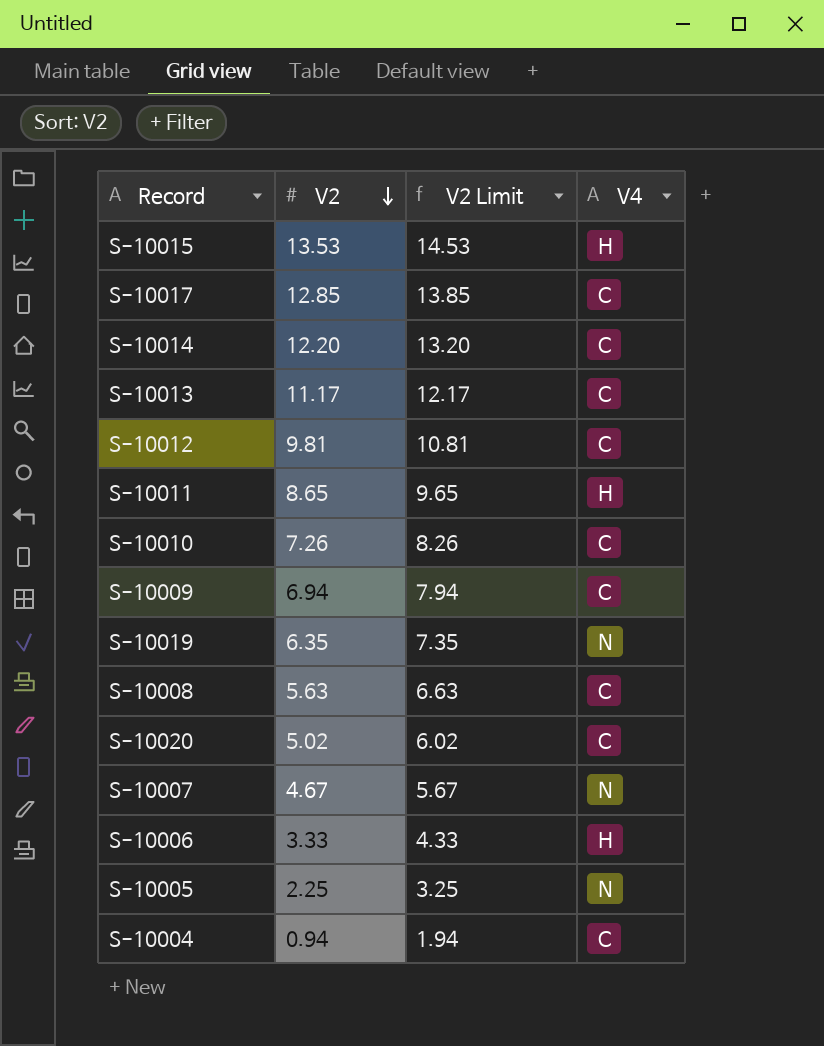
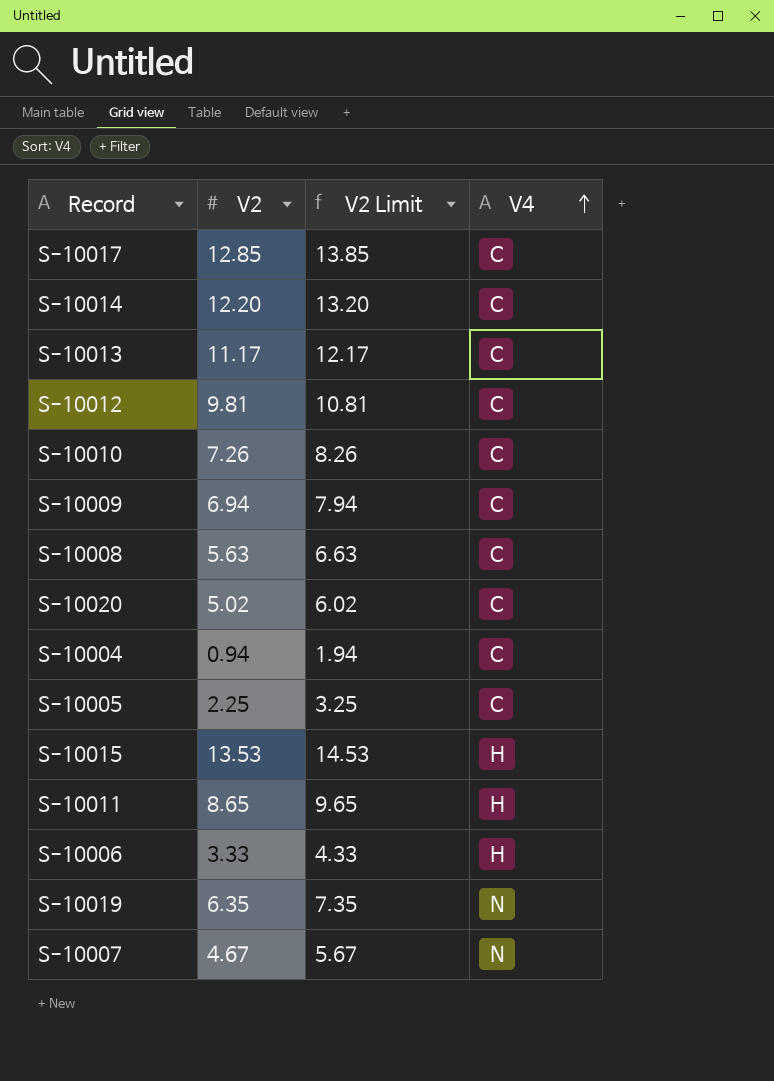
row order: V2 descending -> V4 ascending
S-10005 | V4: N -> C

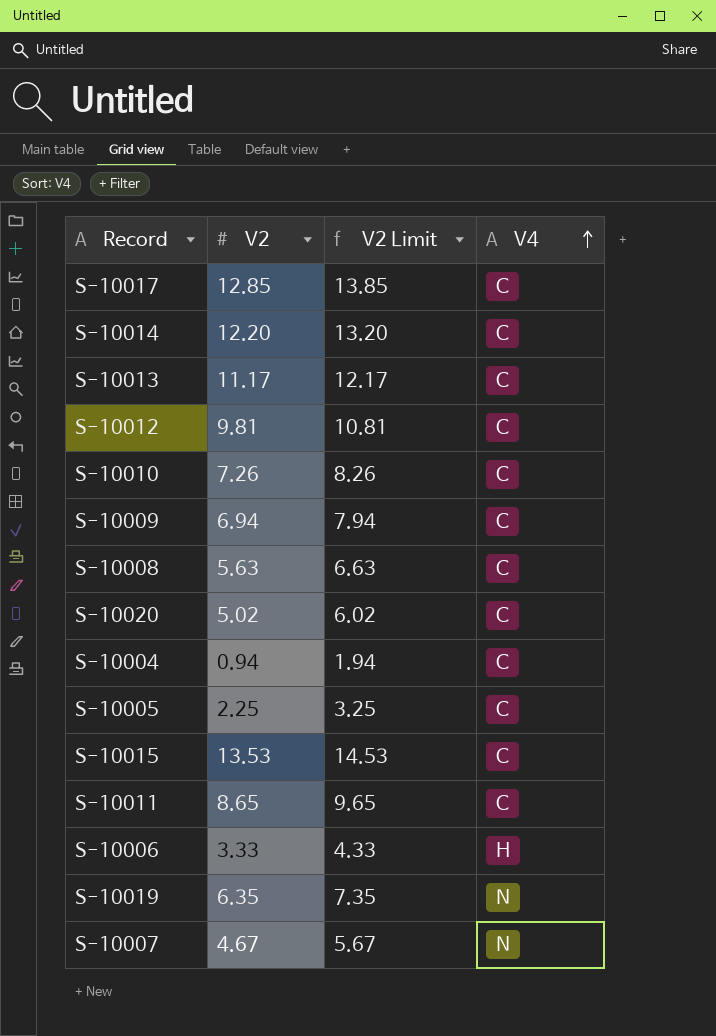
S-10015 | V4: H -> C
S-10011 | V4: H -> C

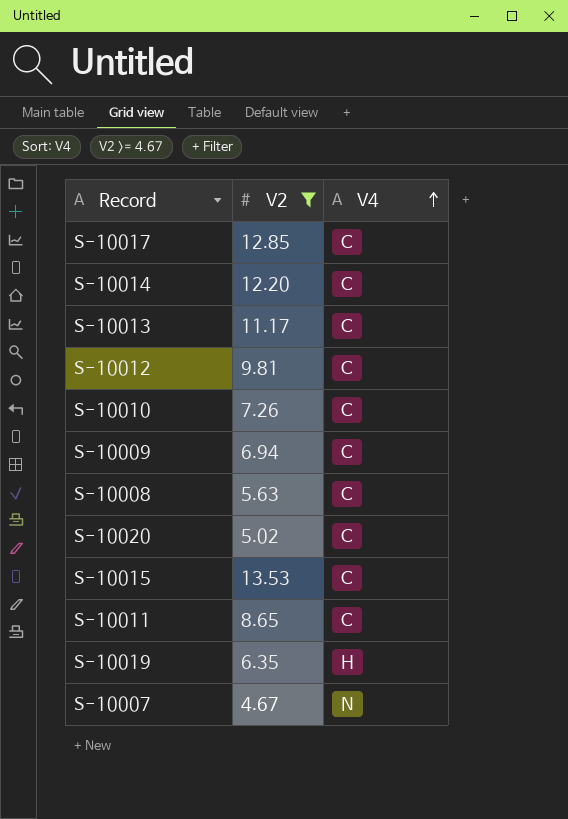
filter: none -> V2 >= 4.67
column V2 Limit | formula: [V2] + 1 -> none
S-10019 | V4: N -> H

